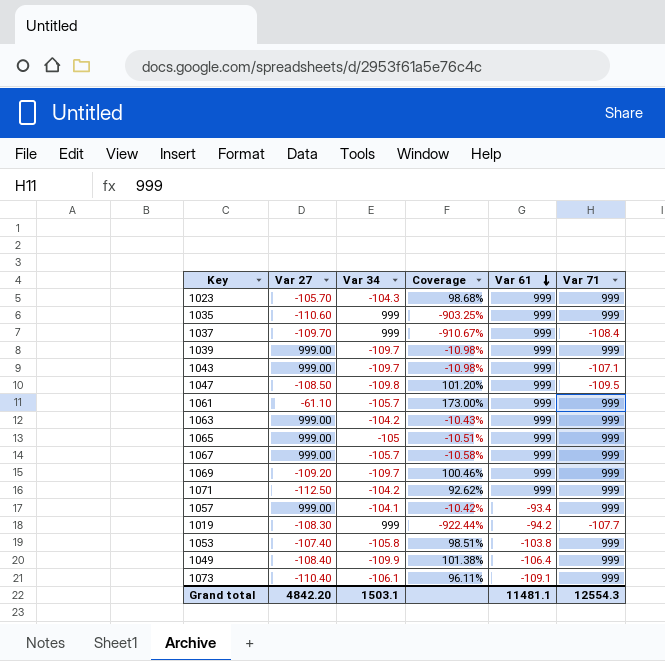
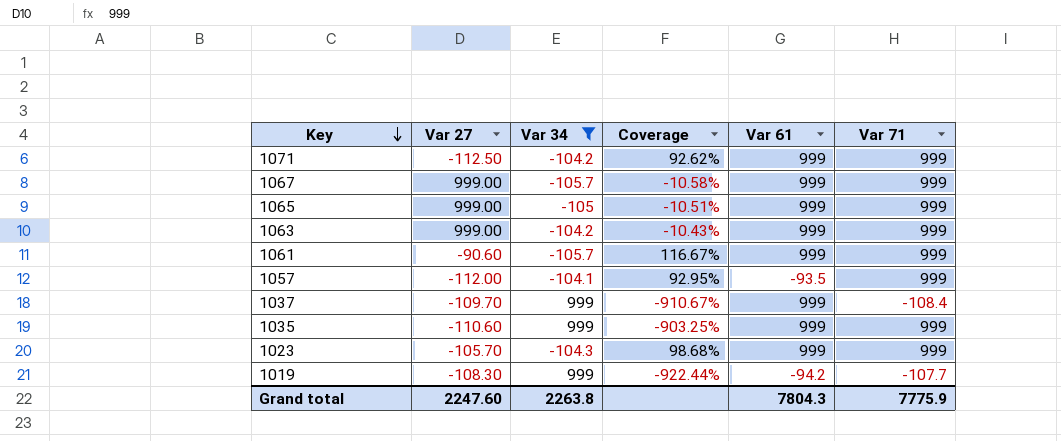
filter: none -> Var 34 >= -105.7
row order: Var 61 descending -> Key descending
1061 | Var 27: -61.10 -> -90.60
1061 | Coverage: 173.00% -> 116.67%
1057 | Var 27: 999.00 -> -112.00
1057 | Coverage: -10.42% -> 92.95%
1057 | Var 61: -93.4 -> -93.5
Grand total | Var 27: 4842.20 -> 2247.60
Grand total | Var 34: 1503.1 -> 2263.8
Grand total | Var 61: 11481.1 -> 7804.3
Grand total | Var 71: 12554.3 -> 7775.9

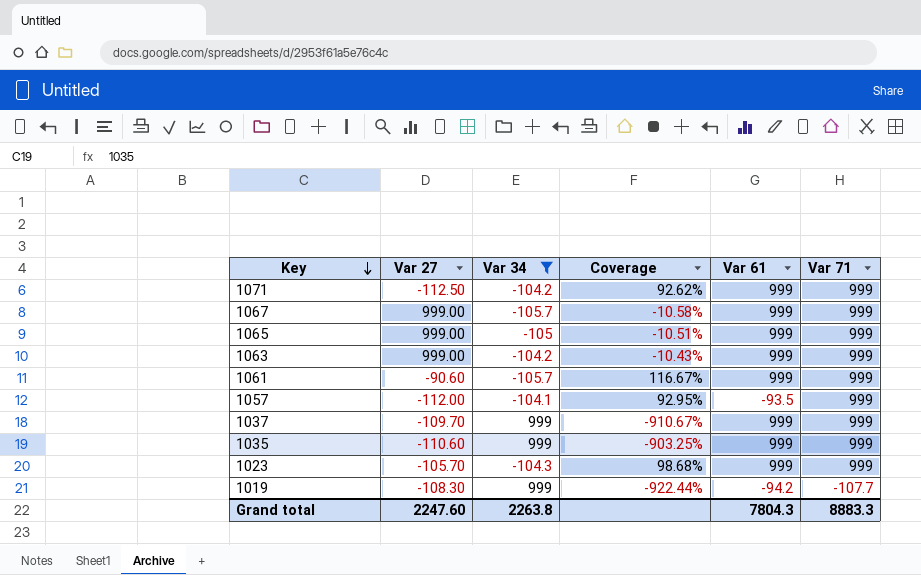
1037 | Var 71: -108.4 -> 999
Grand total | Var 71: 7775.9 -> 8883.3

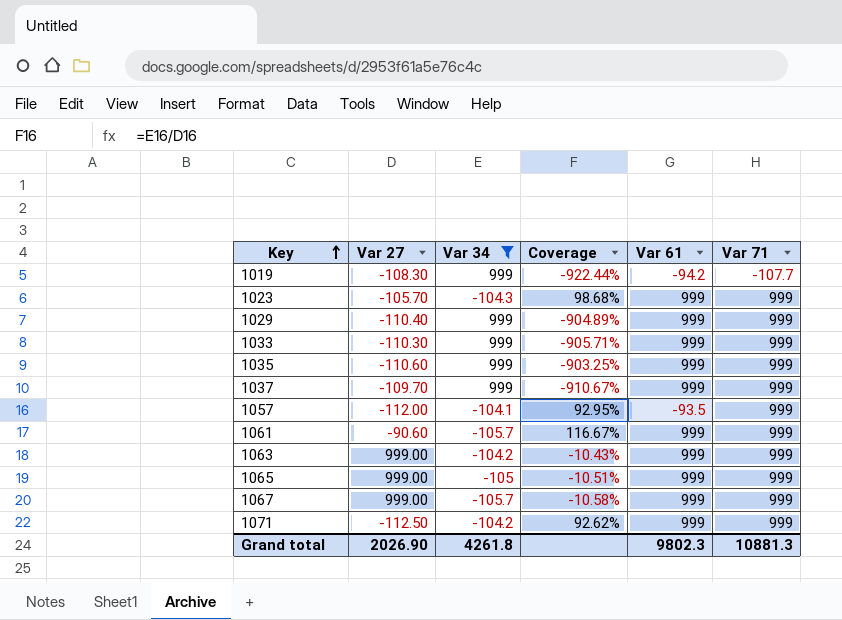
row order: Key descending -> Key ascending
row 1029: none -> -110.40 | 999 | -904.89% | 999 | 999
row 1033: none -> -110.30 | 999 | -905.71% | 999 | 999
Grand total | Var 27: 2247.60 -> 2026.90
Grand total | Var 34: 2263.8 -> 4261.8
Grand total | Var 61: 7804.3 -> 9802.3
Grand total | Var 71: 8883.3 -> 10881.3

